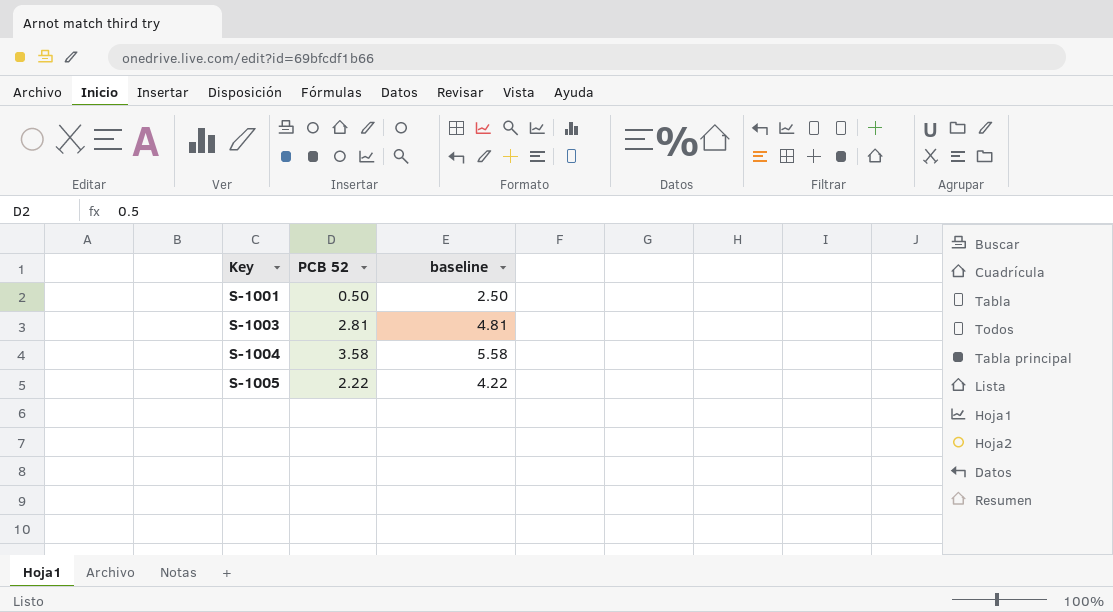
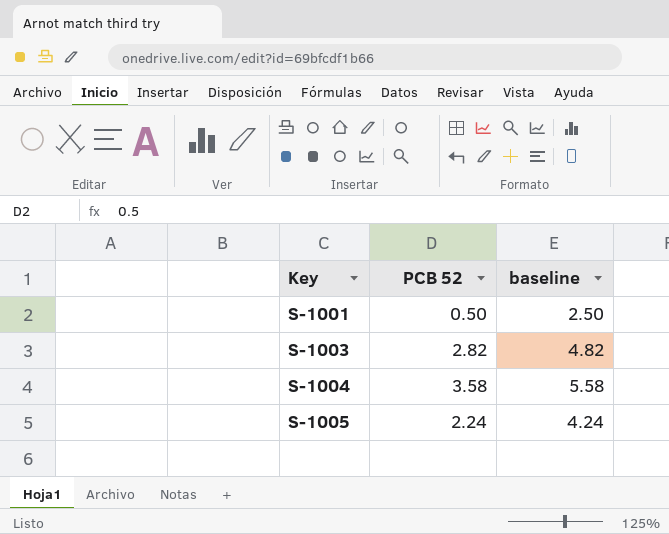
S-1003 | PCB 52: 2.81 -> 2.82
S-1003 | baseline: 4.81 -> 4.82
S-1005 | PCB 52: 2.22 -> 2.24
S-1005 | baseline: 4.22 -> 4.24

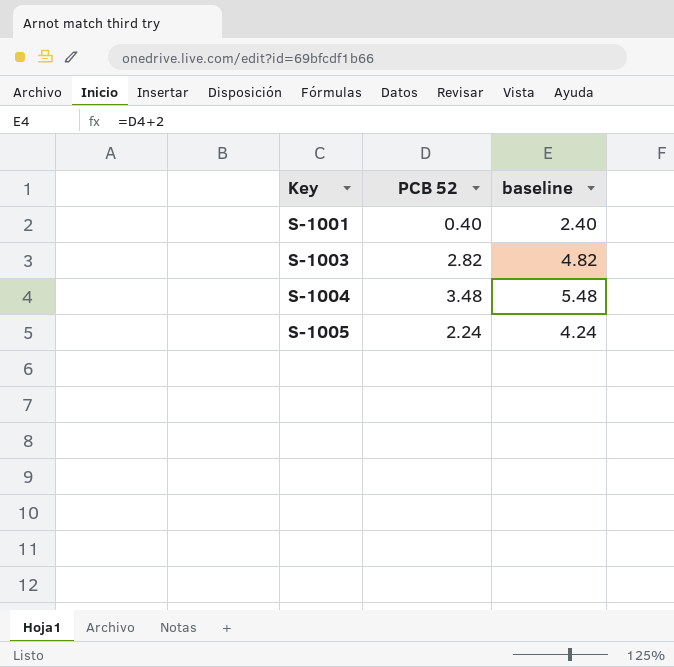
S-1001 | PCB 52: 0.50 -> 0.40
S-1001 | baseline: 2.50 -> 2.40
S-1004 | PCB 52: 3.58 -> 3.48
S-1004 | baseline: 5.58 -> 5.48

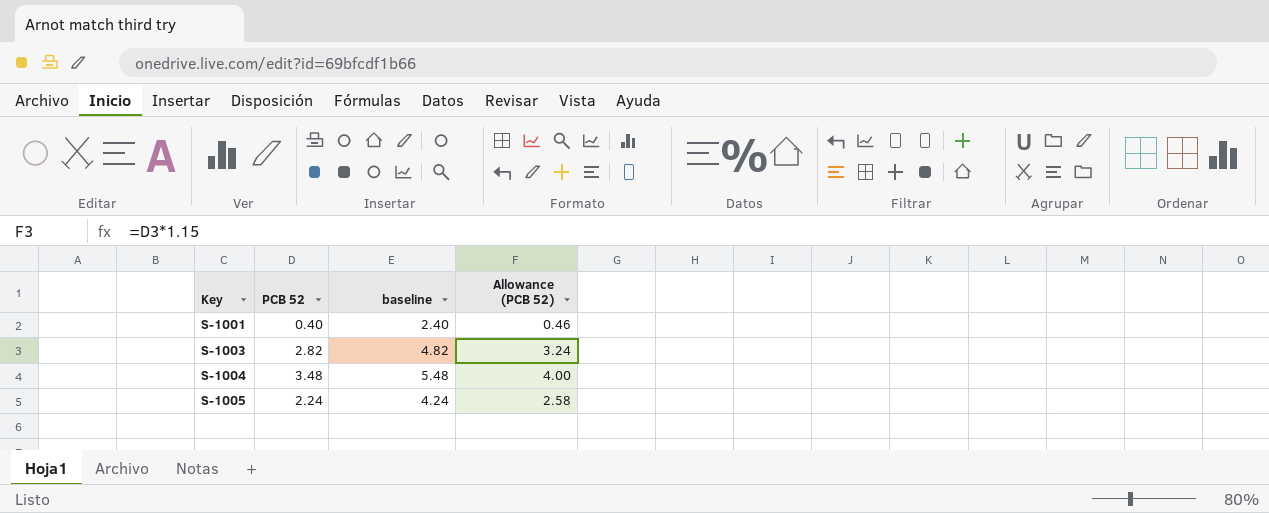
column Allowance (PCB 52) | formula: none -> [PCB 52] * 1.15

